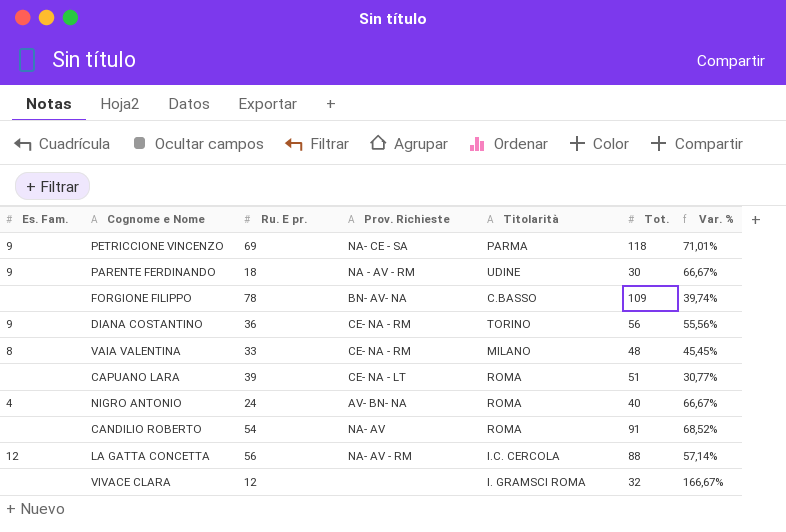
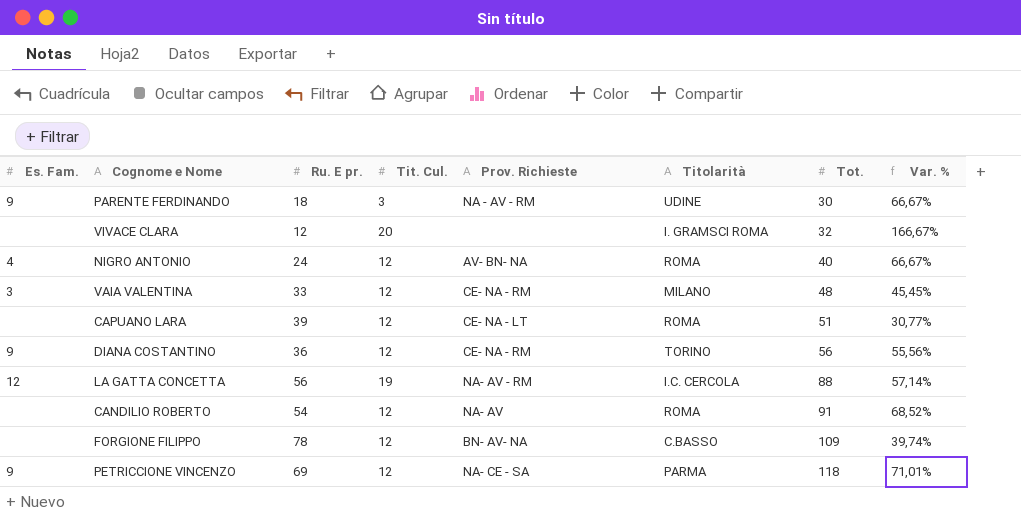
row order: none -> Tot. ascending
column Tit. Cul. | position: none -> 4
VAIA VALENTINA | Es. Fam.: 8 -> 3

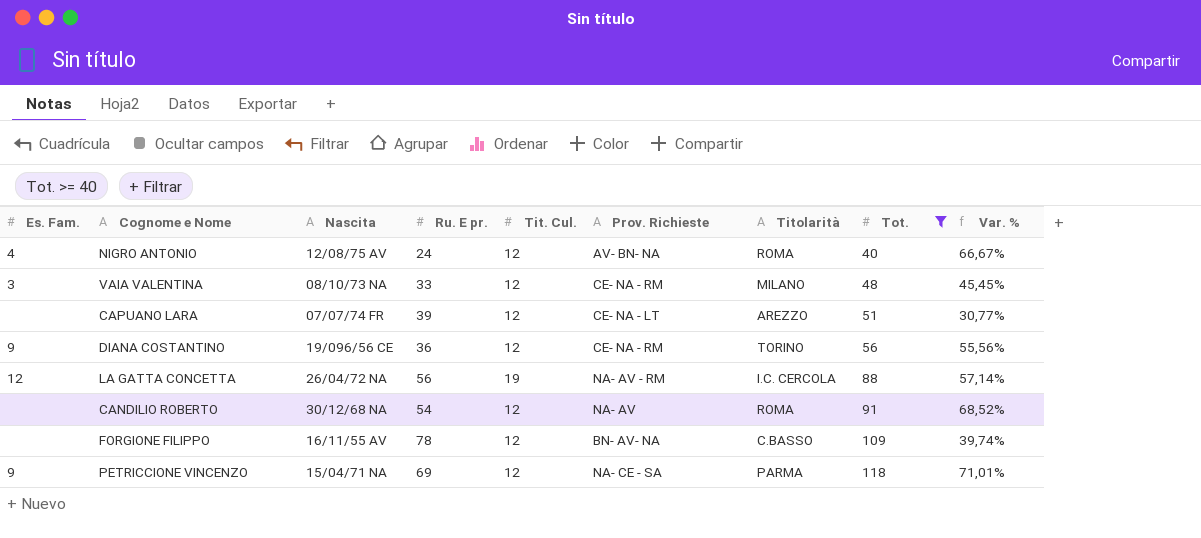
filter: none -> Tot. >= 40
column Nascita | position: none -> 3
CAPUANO LARA | Titolarità: ROMA -> AREZZO

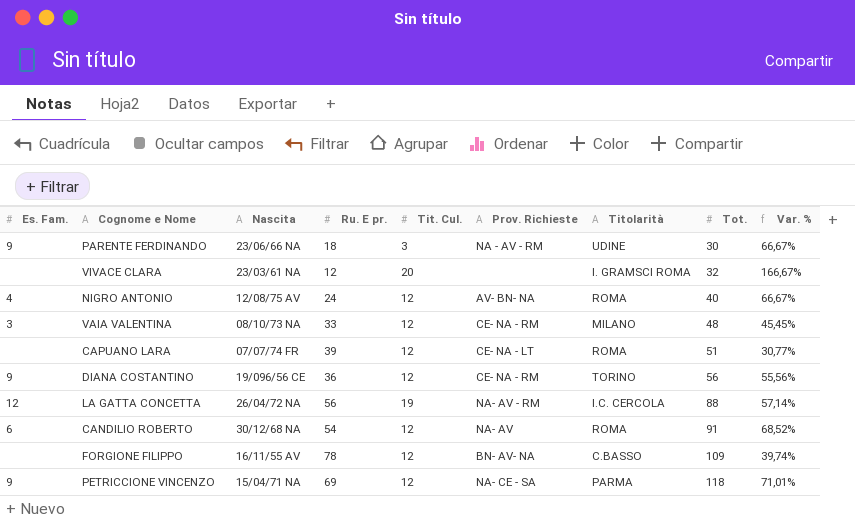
filter: Tot. >= 40 -> none
CAPUANO LARA | Titolarità: AREZZO -> ROMA
CANDILIO ROBERTO | Es. Fam.: none -> 6

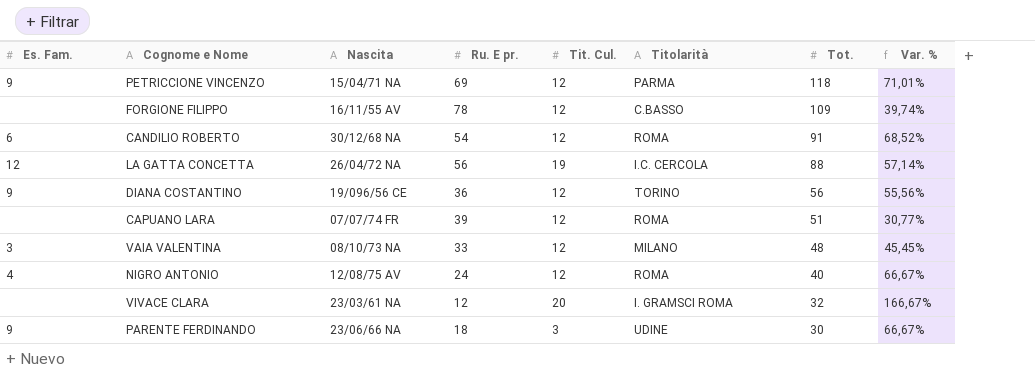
row order: Tot. ascending -> Tot. descending
column Prov. Richieste | position: 6 -> none

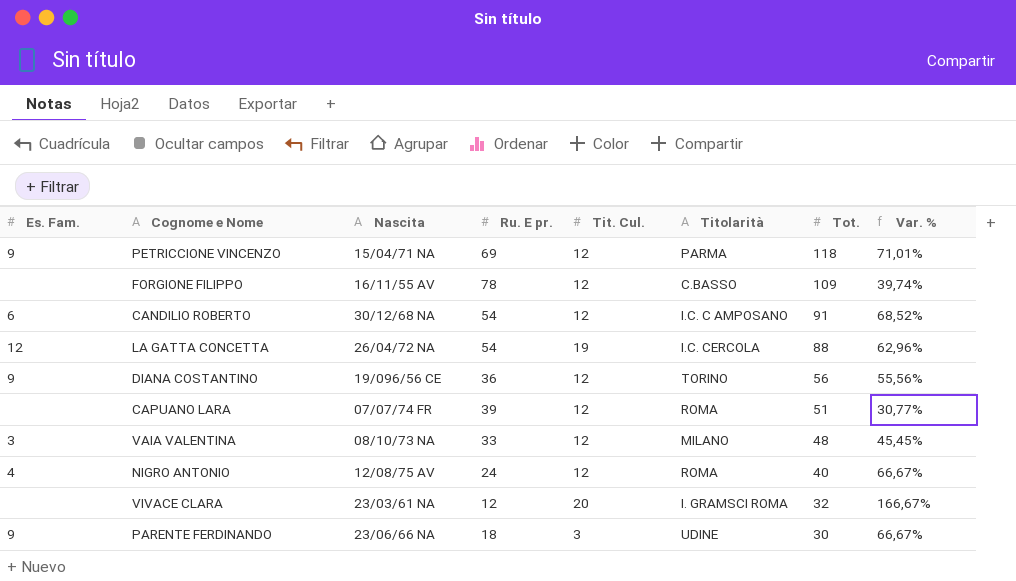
CANDILIO ROBERTO | Titolarità: ROMA -> I.C. C AMPOSANO
LA GATTA CONCETTA | Ru. E pr.: 56 -> 54
LA GATTA CONCETTA | Var. %: 57,14% -> 62,96%

